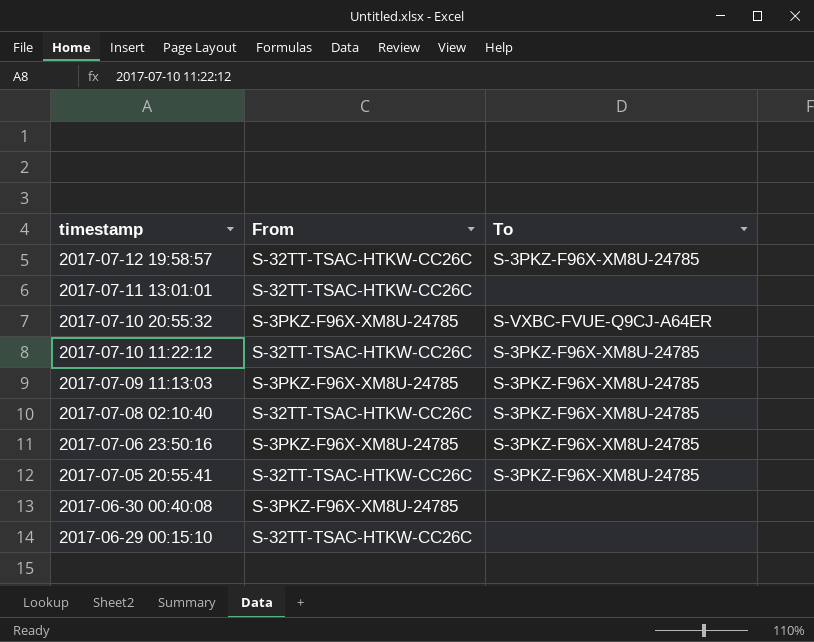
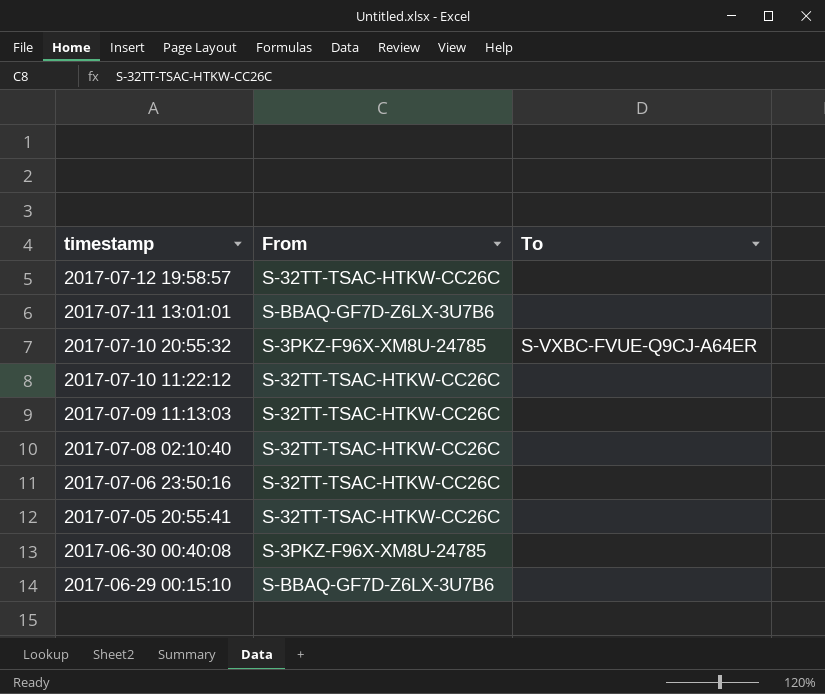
2017-07-12 19:58:57 | To: S-3PKZ-F96X-XM8U-24785 -> none
2017-07-11 13:01:01 | From: S-32TT-TSAC-HTKW-CC26C -> S-BBAQ-GF7D-Z6LX-3U7B6
2017-07-10 11:22:12 | To: S-3PKZ-F96X-XM8U-24785 -> none
2017-07-09 11:13:03 | From: S-3PKZ-F96X-XM8U-24785 -> S-32TT-TSAC-HTKW-CC26C
2017-07-09 11:13:03 | To: S-3PKZ-F96X-XM8U-24785 -> none
2017-07-08 02:10:40 | To: S-3PKZ-F96X-XM8U-24785 -> none
2017-07-06 23:50:16 | From: S-3PKZ-F96X-XM8U-24785 -> S-32TT-TSAC-HTKW-CC26C
2017-07-06 23:50:16 | To: S-3PKZ-F96X-XM8U-24785 -> none
2017-07-05 20:55:41 | To: S-3PKZ-F96X-XM8U-24785 -> none
2017-06-29 00:15:10 | From: S-32TT-TSAC-HTKW-CC26C -> S-BBAQ-GF7D-Z6LX-3U7B6

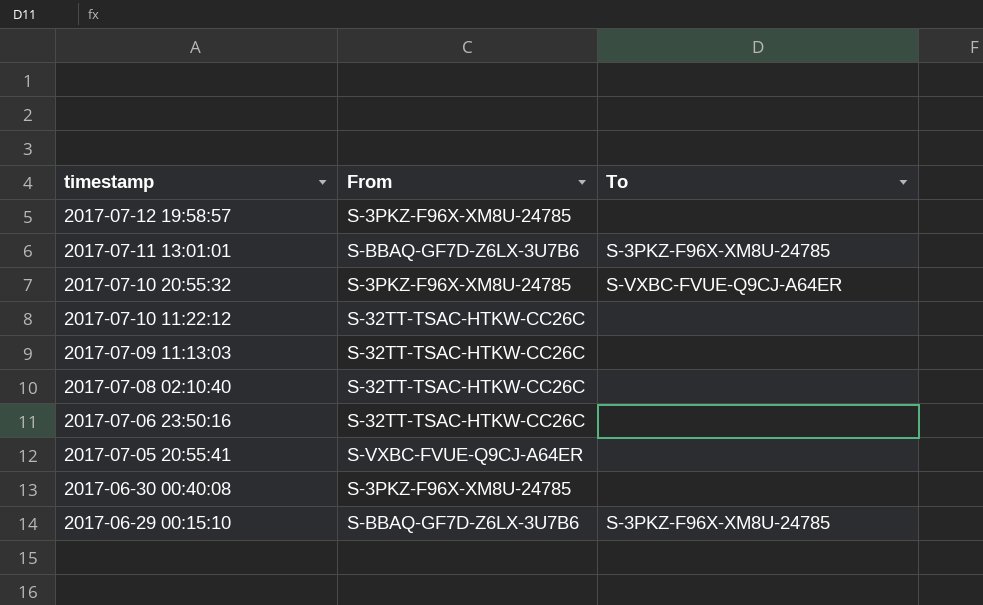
2017-07-12 19:58:57 | From: S-32TT-TSAC-HTKW-CC26C -> S-3PKZ-F96X-XM8U-24785
2017-07-11 13:01:01 | To: none -> S-3PKZ-F96X-XM8U-24785
2017-07-05 20:55:41 | From: S-32TT-TSAC-HTKW-CC26C -> S-VXBC-FVUE-Q9CJ-A64ER
2017-06-29 00:15:10 | To: none -> S-3PKZ-F96X-XM8U-24785

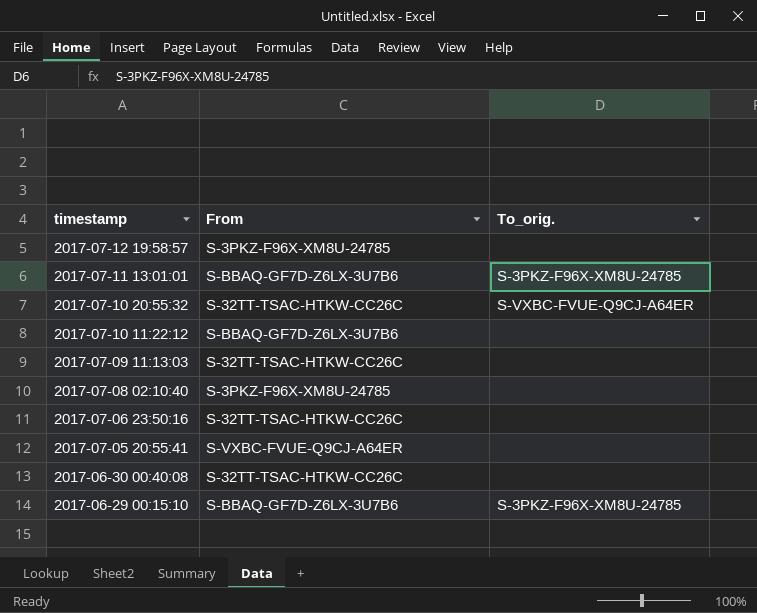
column name: To -> To_orig.
2017-07-10 20:55:32 | From: S-3PKZ-F96X-XM8U-24785 -> S-32TT-TSAC-HTKW-CC26C
2017-07-10 11:22:12 | From: S-32TT-TSAC-HTKW-CC26C -> S-BBAQ-GF7D-Z6LX-3U7B6
2017-07-08 02:10:40 | From: S-32TT-TSAC-HTKW-CC26C -> S-3PKZ-F96X-XM8U-24785
2017-06-30 00:40:08 | From: S-3PKZ-F96X-XM8U-24785 -> S-32TT-TSAC-HTKW-CC26C

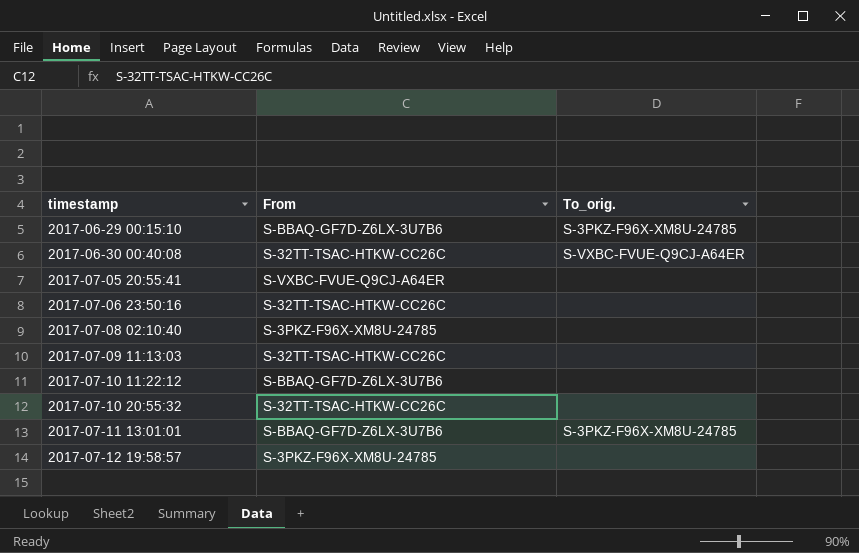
row order: timestamp descending -> timestamp ascending
2017-06-30 00:40:08 | To_orig.: none -> S-VXBC-FVUE-Q9CJ-A64ER
2017-07-10 20:55:32 | To_orig.: S-VXBC-FVUE-Q9CJ-A64ER -> none

